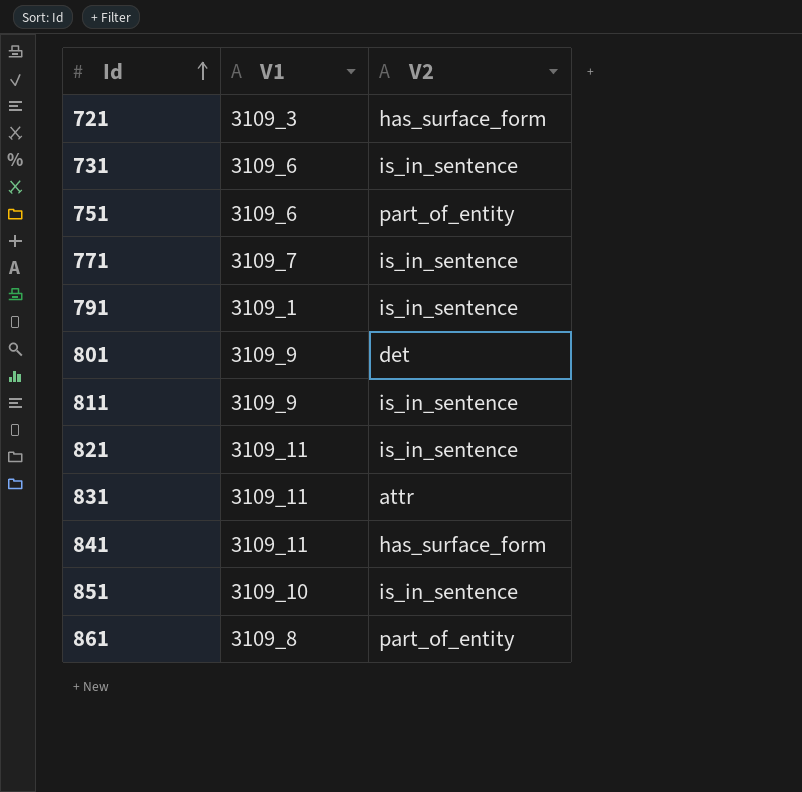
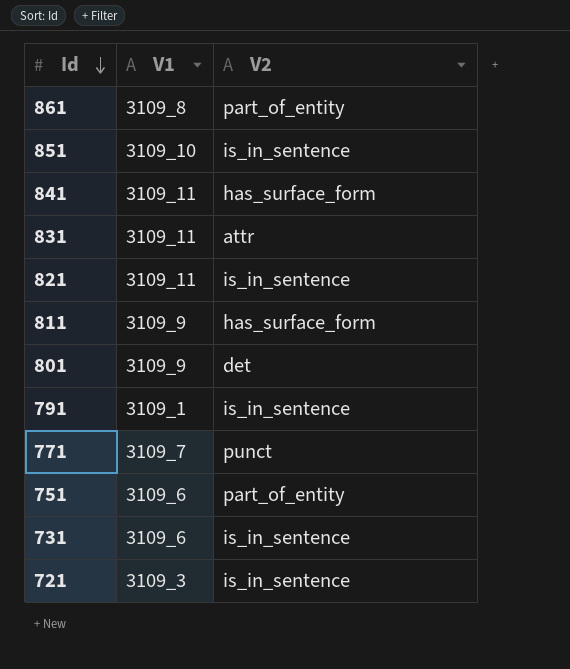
row order: Id ascending -> Id descending
811 | V2: is_in_sentence -> has_surface_form
771 | V2: is_in_sentence -> punct
721 | V2: has_surface_form -> is_in_sentence

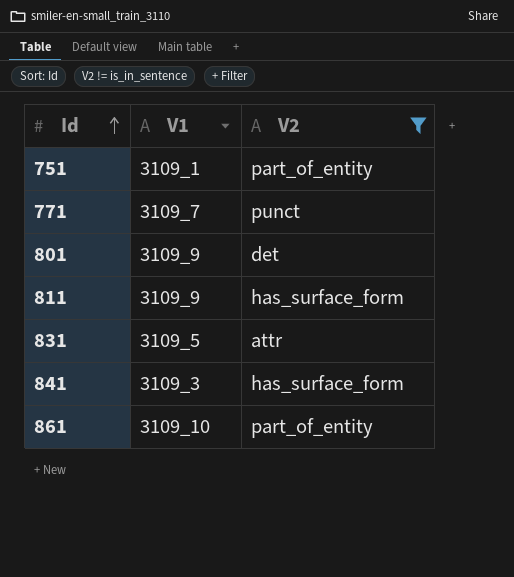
filter: none -> V2 != is_in_sentence
row order: Id descending -> Id ascending
751 | V1: 3109_6 -> 3109_1
831 | V1: 3109_11 -> 3109_5
841 | V1: 3109_11 -> 3109_3
861 | V1: 3109_8 -> 3109_10

